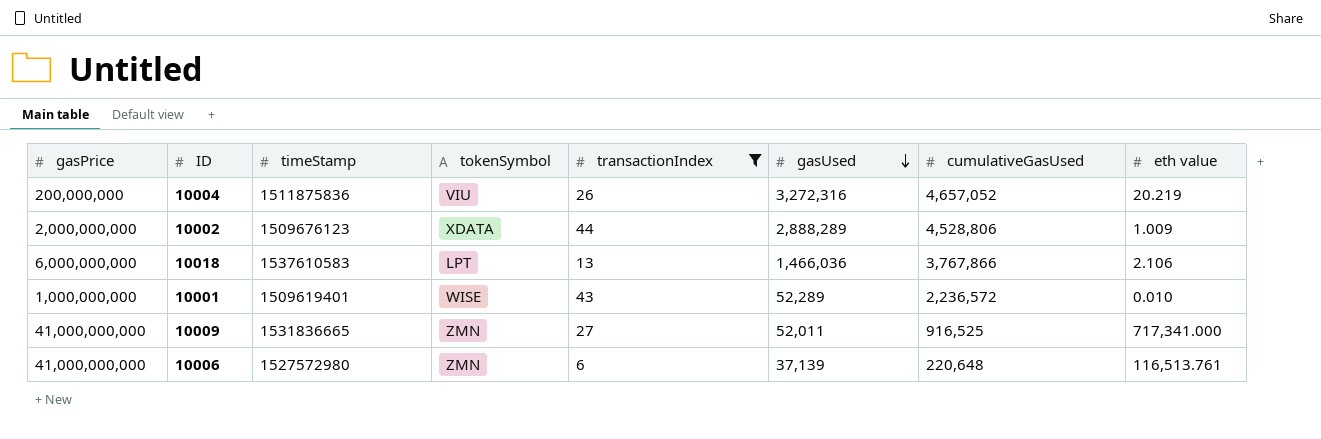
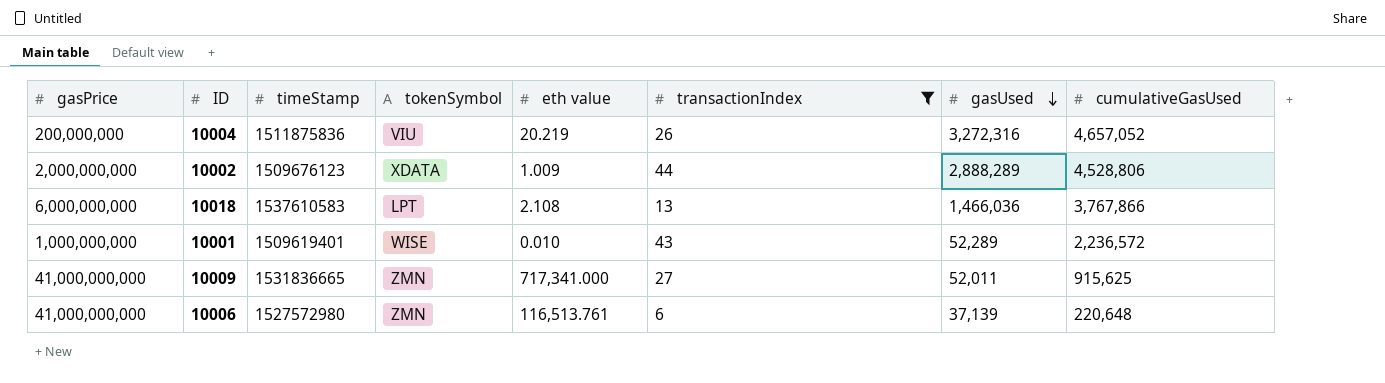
column eth value | position: 8 -> 5
10018 | eth value: 2.106 -> 2.108
10009 | cumulativeGasUsed: 916,525 -> 915,625

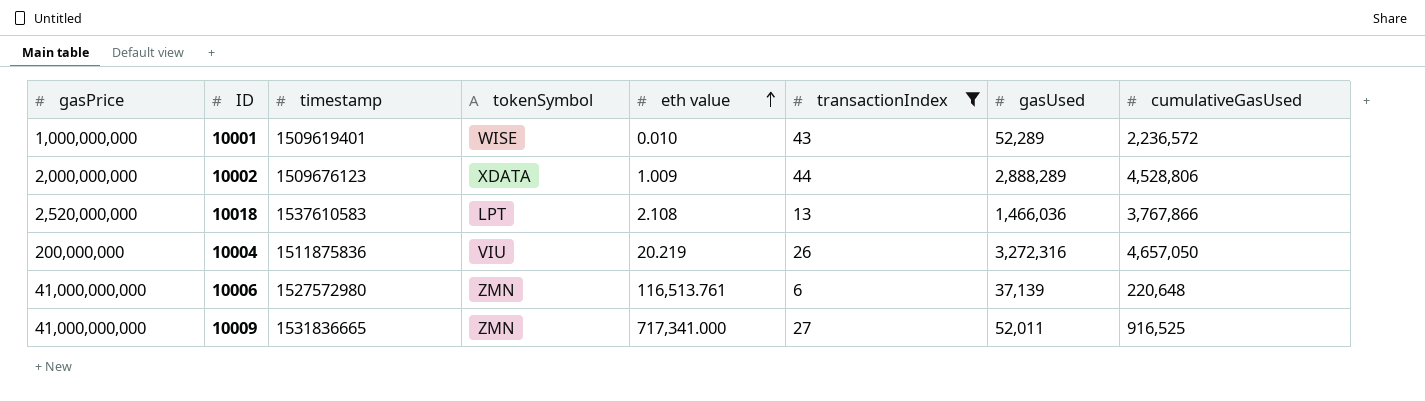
row order: gasUsed descending -> eth value ascending
column name: timeStamp -> timestamp
10018 | gasPrice: 6,000,000,000 -> 2,520,000,000
10004 | cumulativeGasUsed: 4,657,052 -> 4,657,050
10009 | cumulativeGasUsed: 915,625 -> 916,525

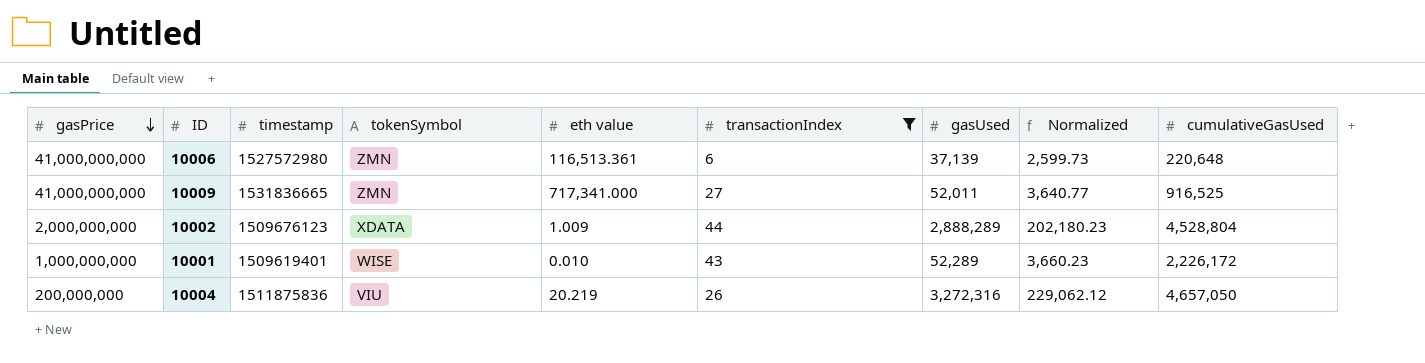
row order: eth value ascending -> gasPrice descending
column Normalized | formula: none -> [gasUsed] * 0.07
row 10018: 2,520,000,000 | 1537610583 | LPT | 2.108 | 13 | 1,466,036 | 3,767,866 -> none
10006 | eth value: 116,513.761 -> 116,513.361
10002 | cumulativeGasUsed: 4,528,806 -> 4,528,804
10001 | cumulativeGasUsed: 2,236,572 -> 2,226,172

